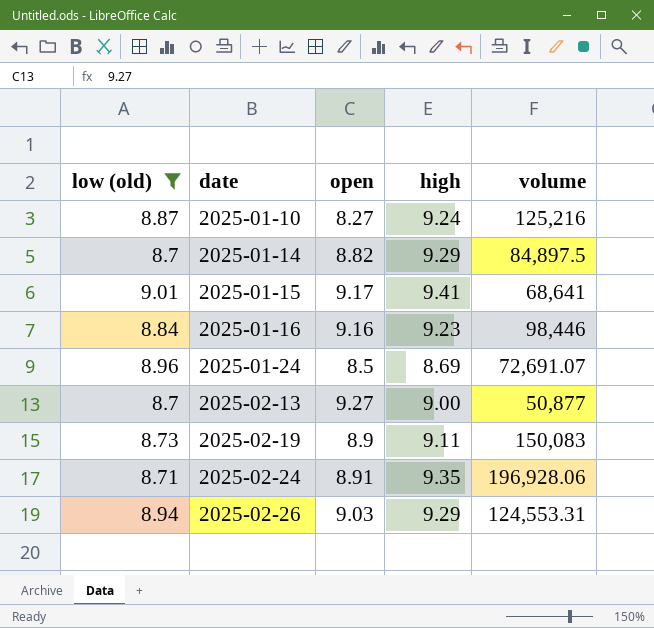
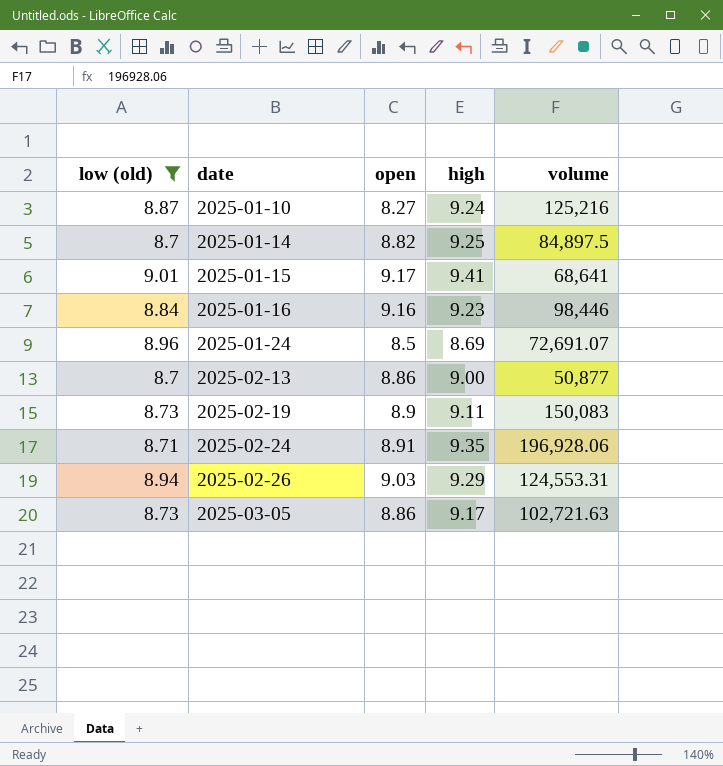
2025-01-14 | high: 9.29 -> 9.25
2025-02-13 | open: 9.27 -> 8.86
row 2025-03-05: none -> 8.73 | 8.86 | 9.17 | 102,721.63

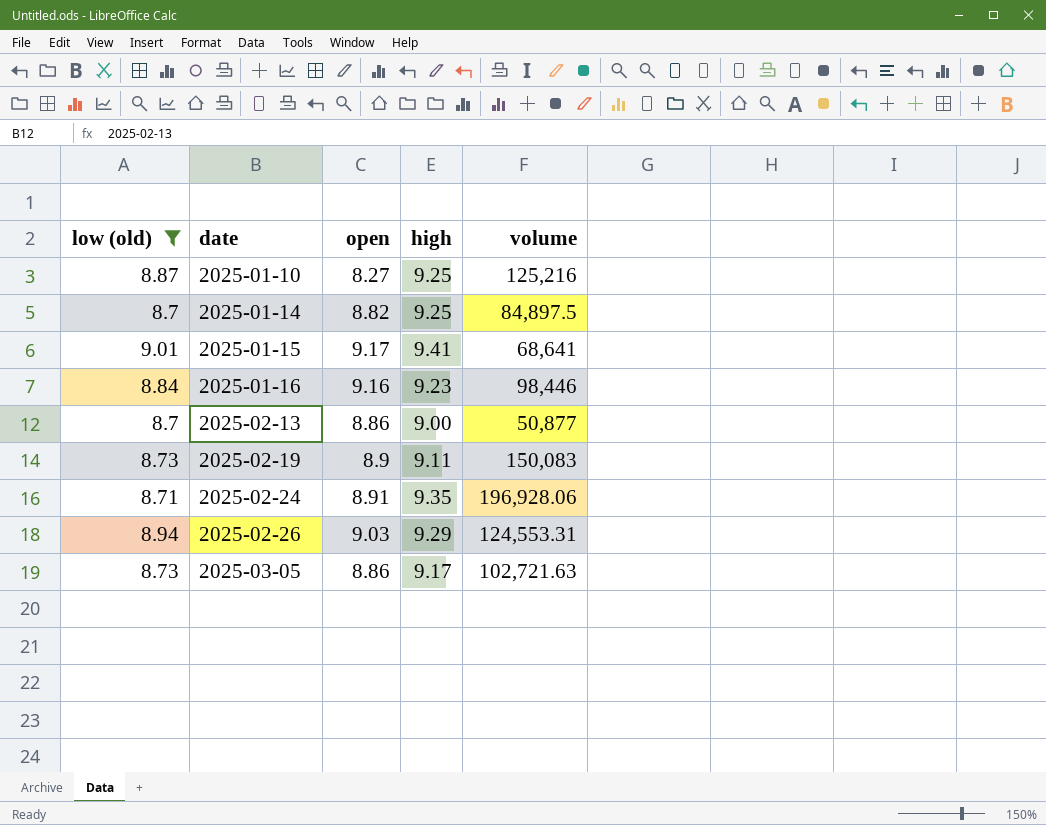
row 2025-01-24: 8.96 | 8.5 | 8.69 | 72,691.07 -> none
2025-01-10 | high: 9.24 -> 9.25

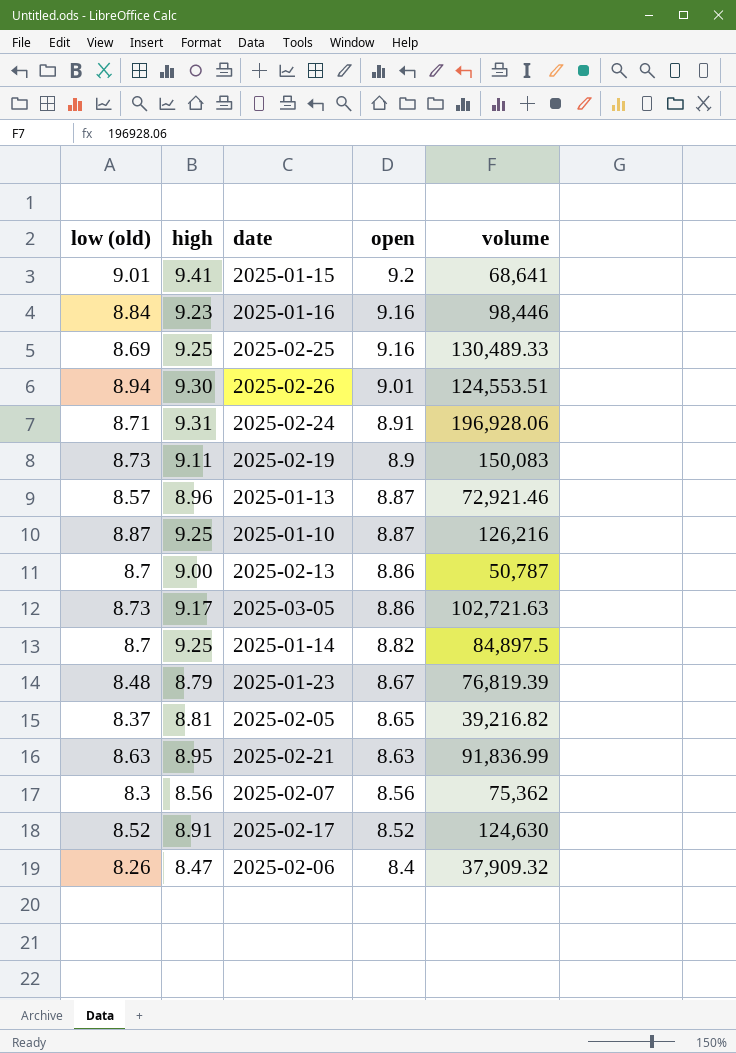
filter: low (old) >= 8.7 -> none
row order: date ascending -> open descending
column high | position: 4 -> 2
2025-01-15 | open: 9.17 -> 9.2
2025-02-26 | high: 9.29 -> 9.30
2025-02-26 | open: 9.03 -> 9.01
2025-02-26 | volume: 124,553.31 -> 124,553.51
2025-02-24 | high: 9.35 -> 9.31
2025-01-10 | open: 8.27 -> 8.87
2025-01-10 | volume: 125,216 -> 126,216
2025-02-13 | volume: 50,877 -> 50,787

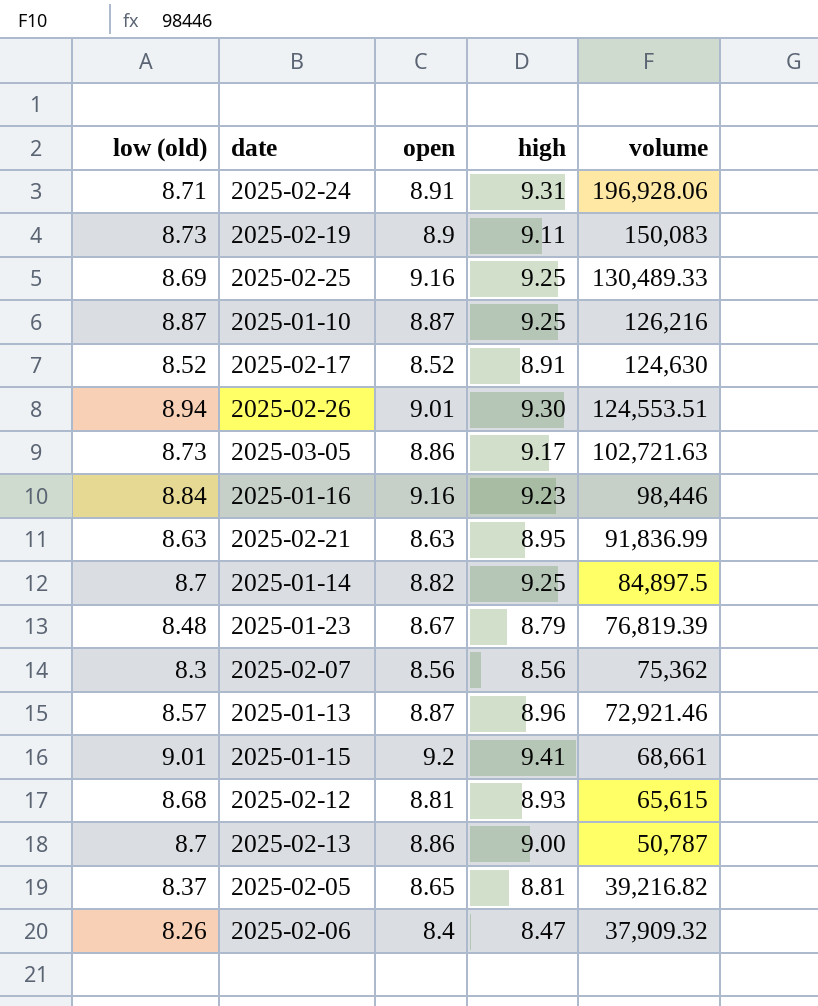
row order: open descending -> volume descending
column high | position: 2 -> 4
2025-01-15 | volume: 68,641 -> 68,661
row 2025-02-12: none -> 8.68 | 8.81 | 8.93 | 65,615

